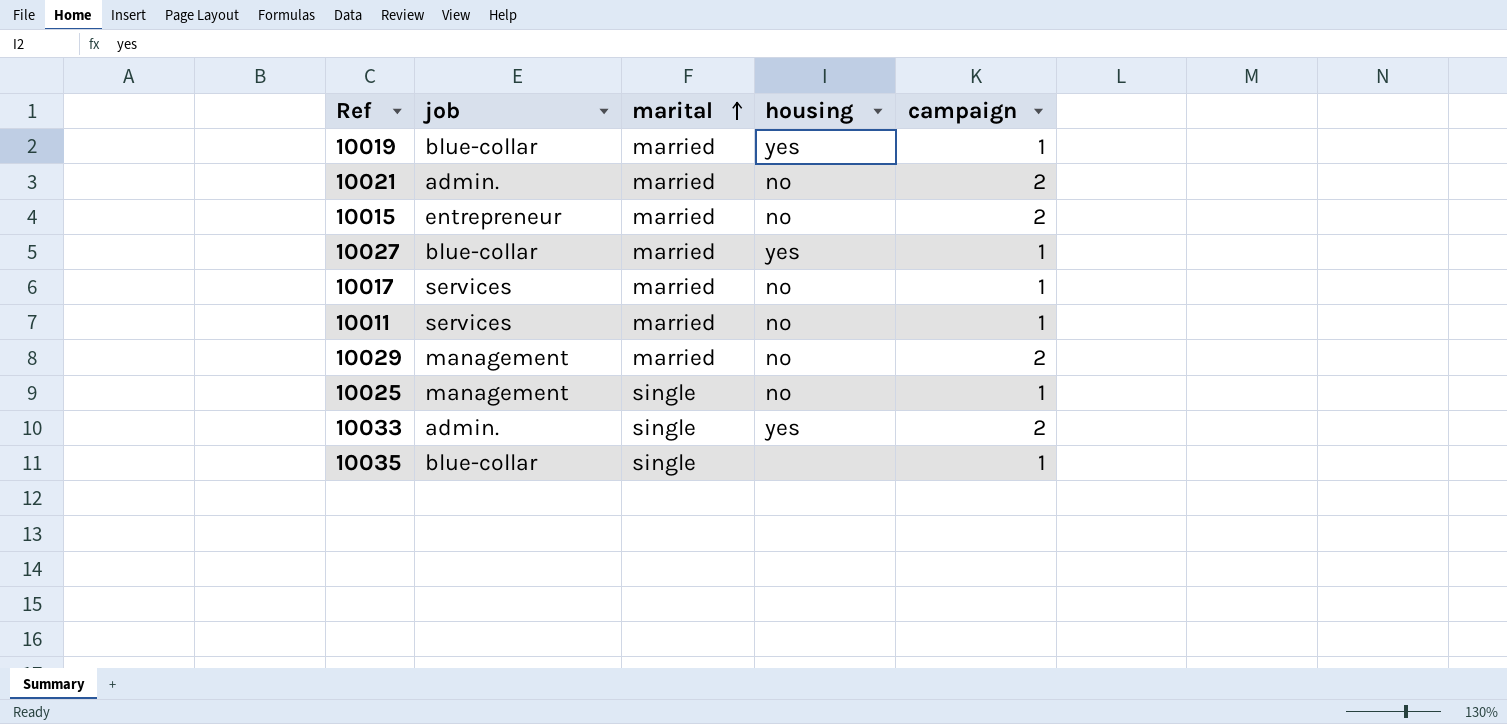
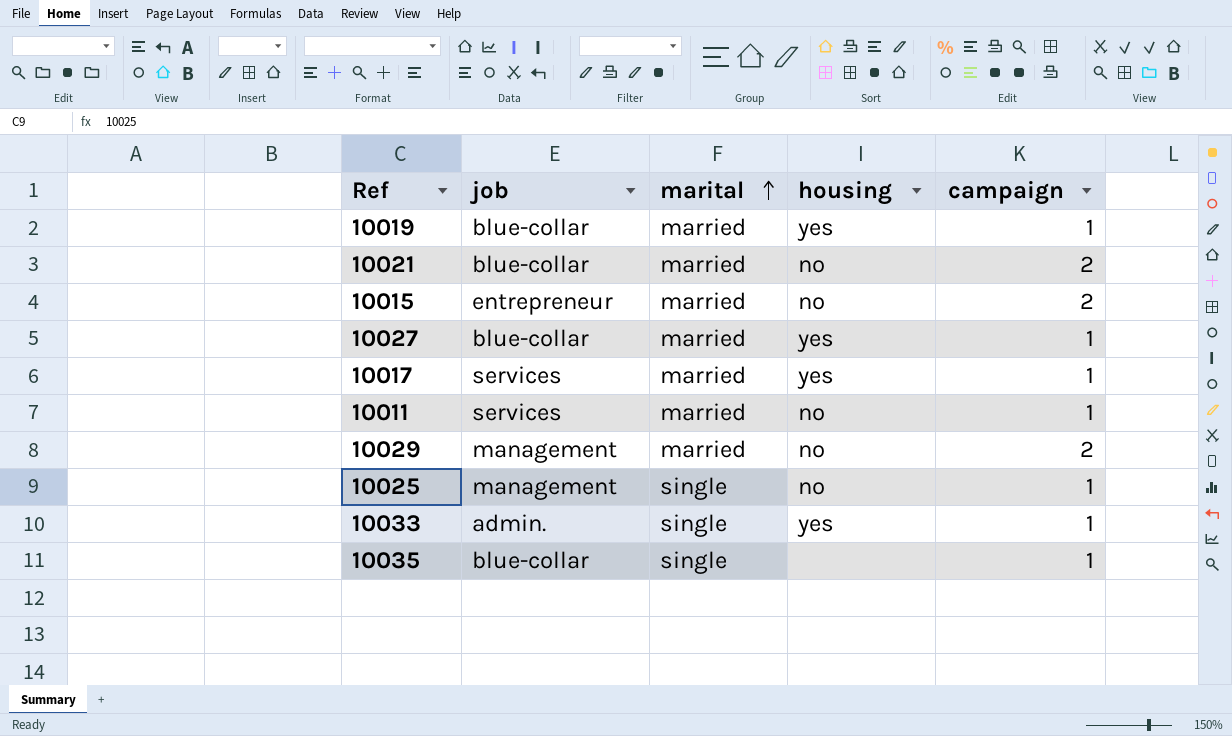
10021 | job: admin. -> blue-collar
10017 | housing: no -> yes
10033 | campaign: 2 -> 1

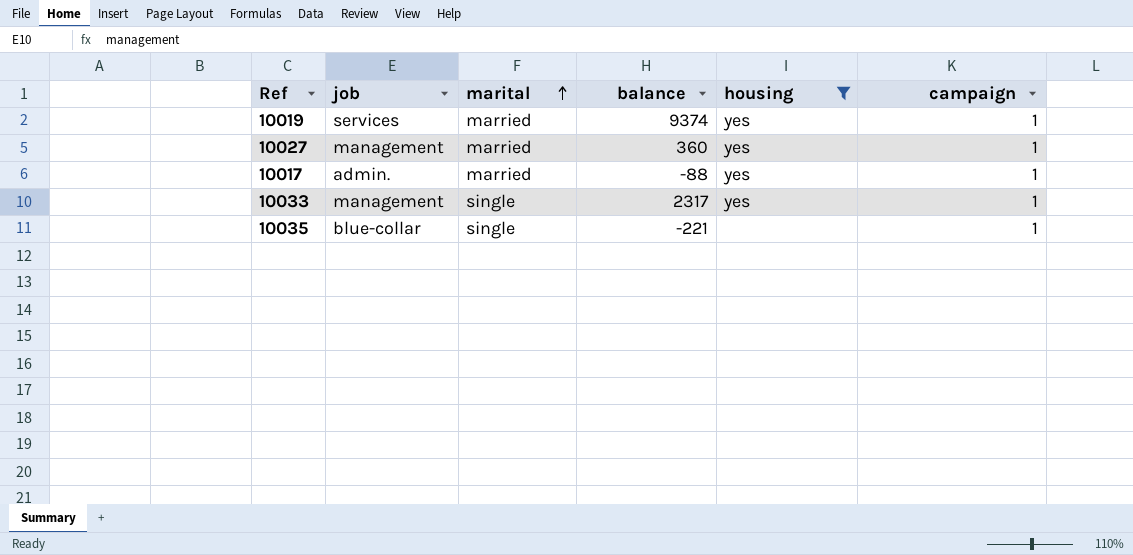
filter: none -> housing != no
column balance | position: none -> 4
10019 | job: blue-collar -> services
10027 | job: blue-collar -> management
10017 | job: services -> admin.
10033 | job: admin. -> management

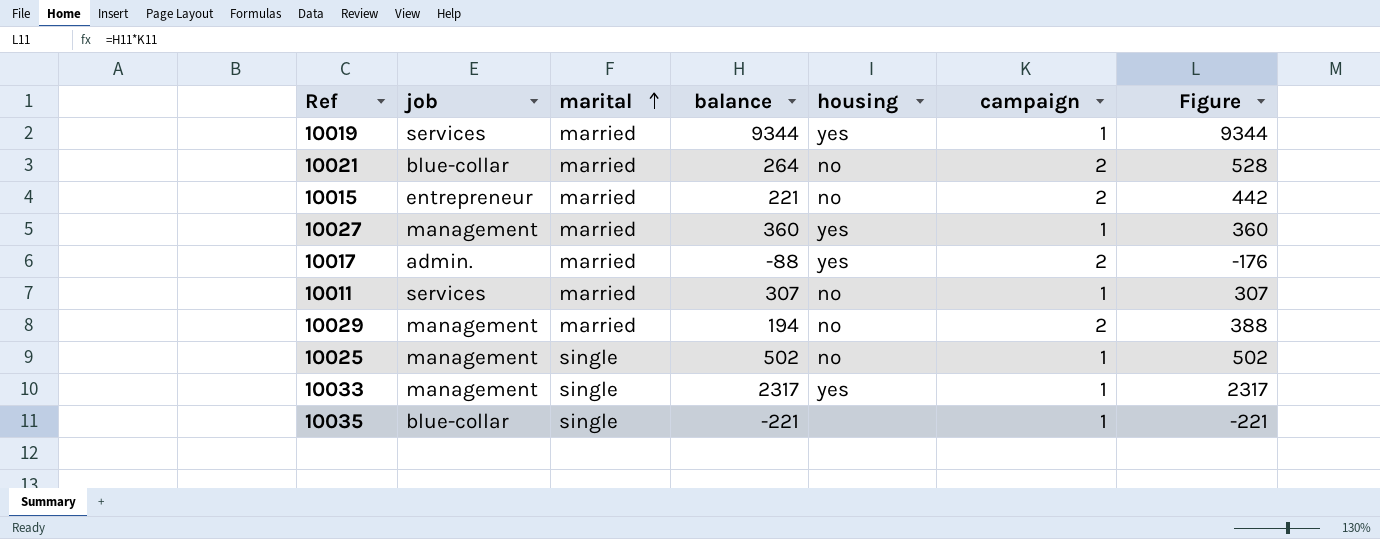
filter: housing != no -> none
column Figure | formula: none -> [balance] * [campaign]
10019 | balance: 9374 -> 9344
10017 | campaign: 1 -> 2

